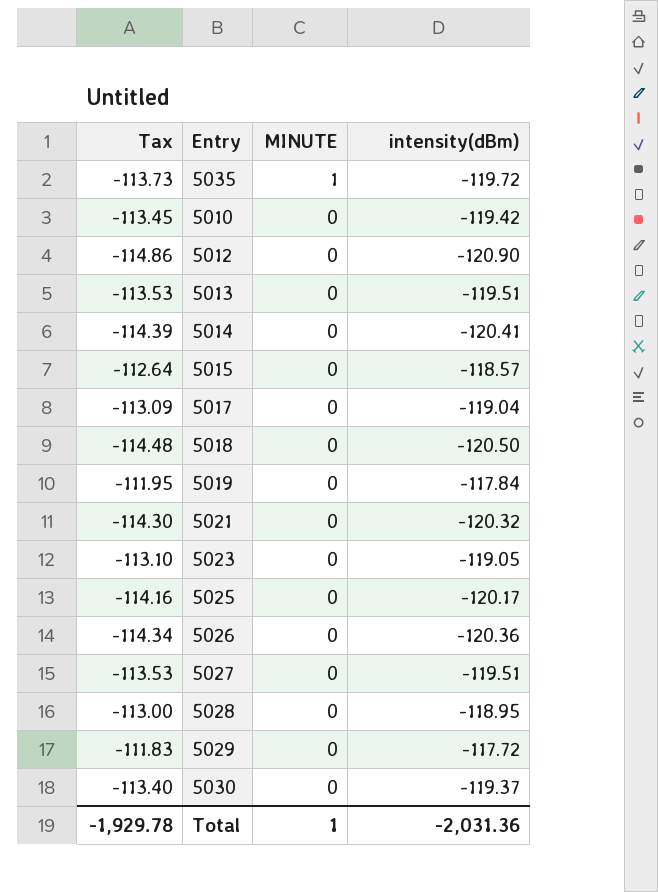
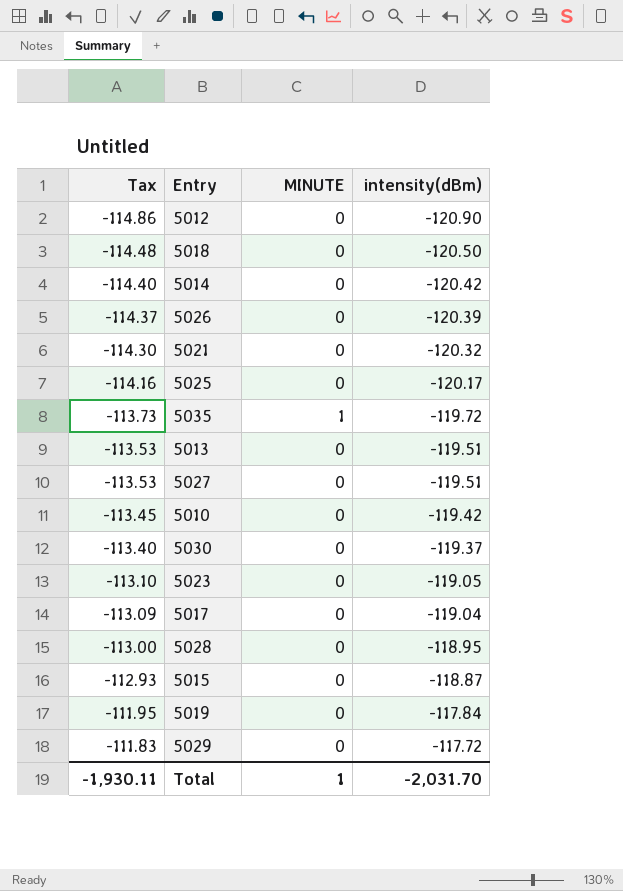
row order: MINUTE descending -> Tax ascending
5014 | Tax: -114.39 -> -114.40
5014 | intensity(dBm): -120.41 -> -120.42
5026 | Tax: -114.34 -> -114.37
5026 | intensity(dBm): -120.36 -> -120.39
5015 | Tax: -112.64 -> -112.93
5015 | intensity(dBm): -118.57 -> -118.87
Total | Tax: -1,929.78 -> -1,930.11
Total | intensity(dBm): -2,031.36 -> -2,031.70

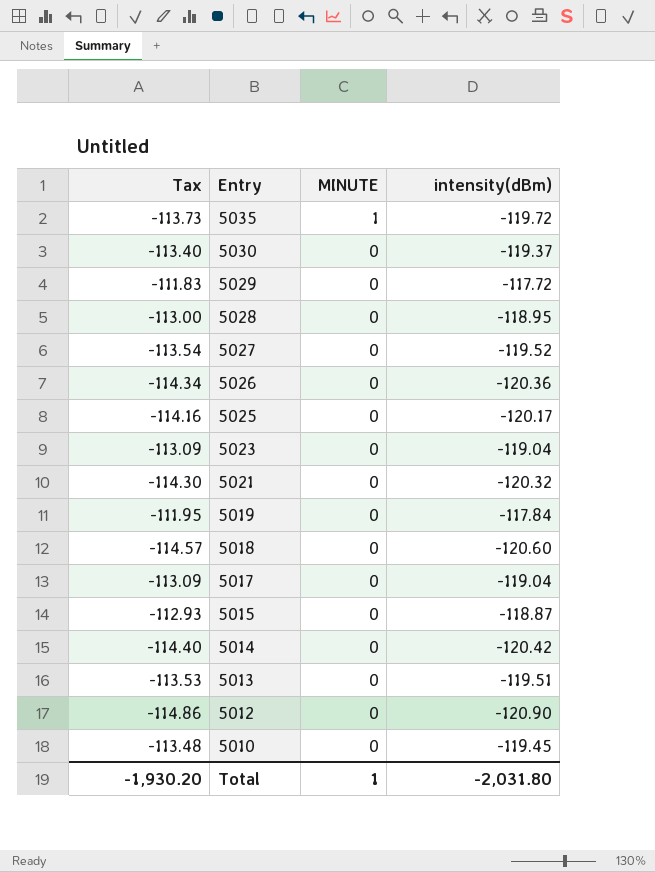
row order: Tax ascending -> Entry descending
5027 | Tax: -113.53 -> -113.54
5027 | intensity(dBm): -119.51 -> -119.52
5026 | Tax: -114.37 -> -114.34
5026 | intensity(dBm): -120.39 -> -120.36
5023 | Tax: -113.10 -> -113.09
5023 | intensity(dBm): -119.05 -> -119.04
5018 | Tax: -114.48 -> -114.57
5018 | intensity(dBm): -120.50 -> -120.60
5010 | Tax: -113.45 -> -113.48
5010 | intensity(dBm): -119.42 -> -119.45
Total | Tax: -1,930.11 -> -1,930.20
Total | intensity(dBm): -2,031.70 -> -2,031.80

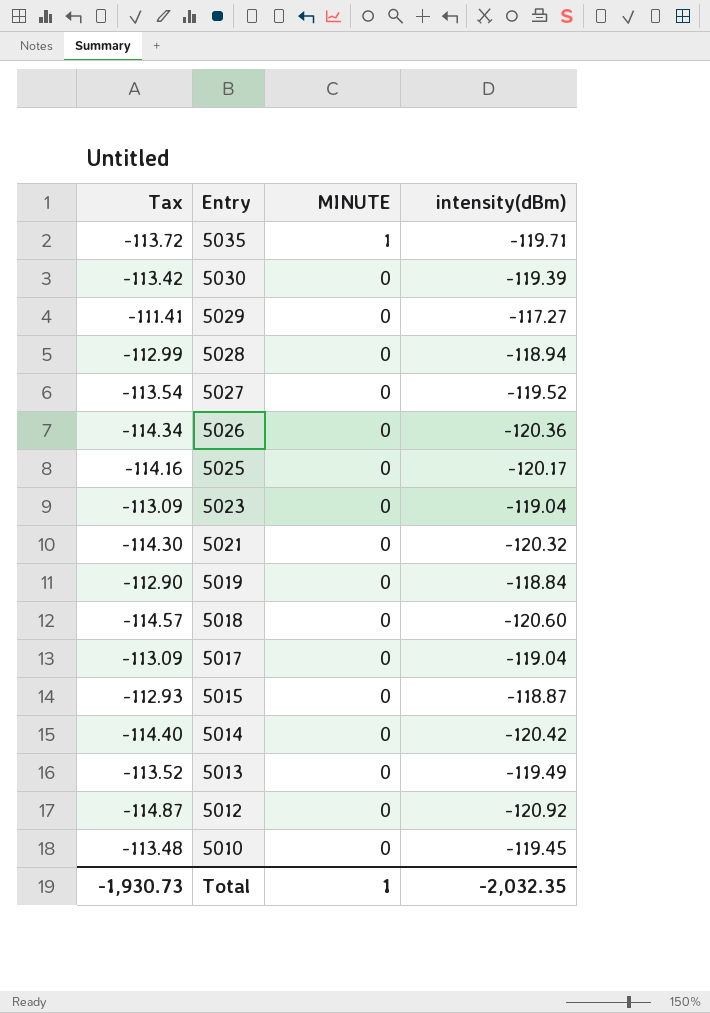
5035 | Tax: -113.73 -> -113.72
5035 | intensity(dBm): -119.72 -> -119.71
5030 | Tax: -113.40 -> -113.42
5030 | intensity(dBm): -119.37 -> -119.39
5029 | Tax: -111.83 -> -111.41
5029 | intensity(dBm): -117.72 -> -117.27
5028 | Tax: -113.00 -> -112.99
5028 | intensity(dBm): -118.95 -> -118.94
5019 | Tax: -111.95 -> -112.90
5019 | intensity(dBm): -117.84 -> -118.84
5013 | Tax: -113.53 -> -113.52
5013 | intensity(dBm): -119.51 -> -119.49
5012 | Tax: -114.86 -> -114.87
5012 | intensity(dBm): -120.90 -> -120.92
Total | Tax: -1,930.20 -> -1,930.73
Total | intensity(dBm): -2,031.80 -> -2,032.35

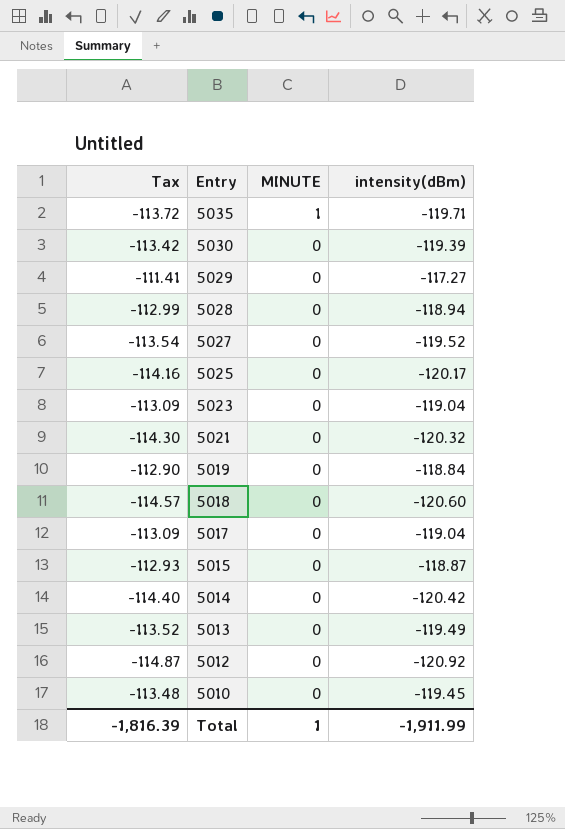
row 5026: -114.34 | 0 | -120.36 -> none
Total | Tax: -1,930.73 -> -1,816.39
Total | intensity(dBm): -2,032.35 -> -1,911.99

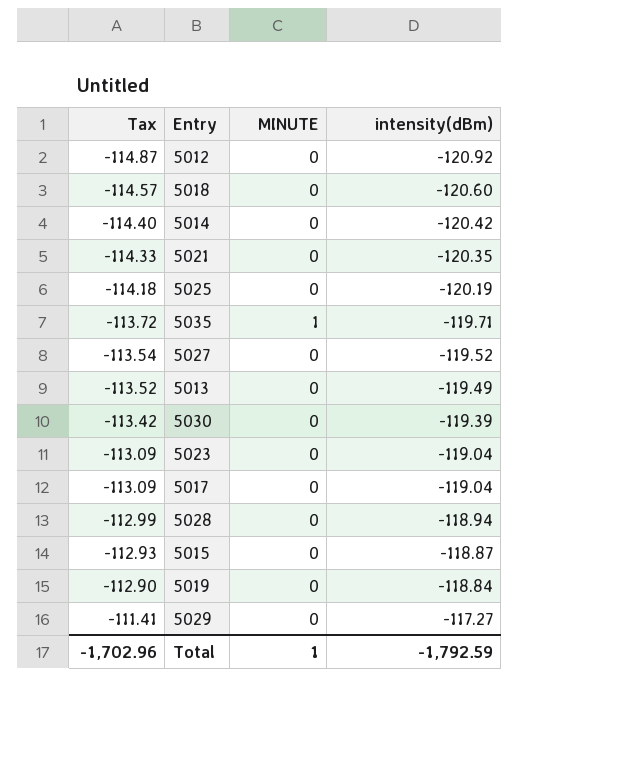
row order: Entry descending -> Tax ascending
row 5010: -113.48 | 0 | -119.45 -> none
5021 | Tax: -114.30 -> -114.33
5021 | intensity(dBm): -120.32 -> -120.35
5025 | Tax: -114.16 -> -114.18
5025 | intensity(dBm): -120.17 -> -120.19
Total | Tax: -1,816.39 -> -1,702.96
Total | intensity(dBm): -1,911.99 -> -1,792.59

